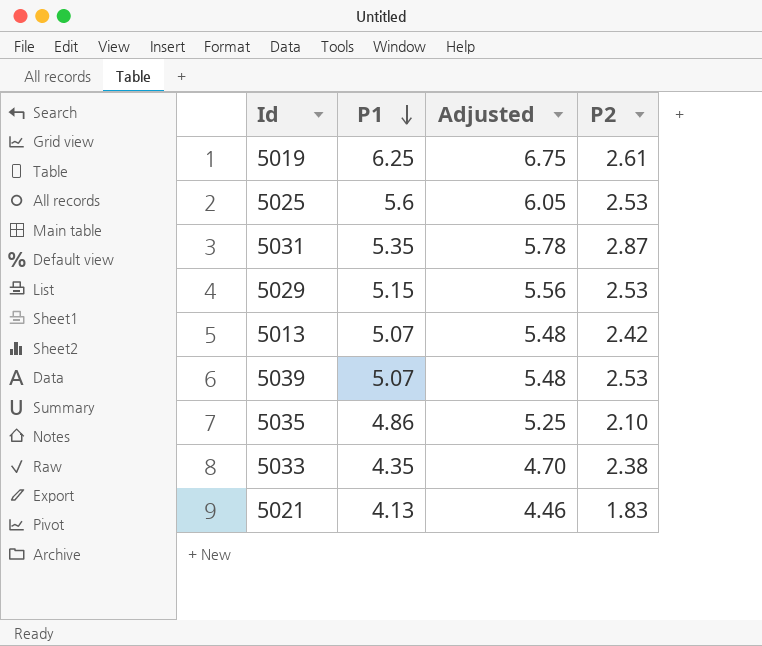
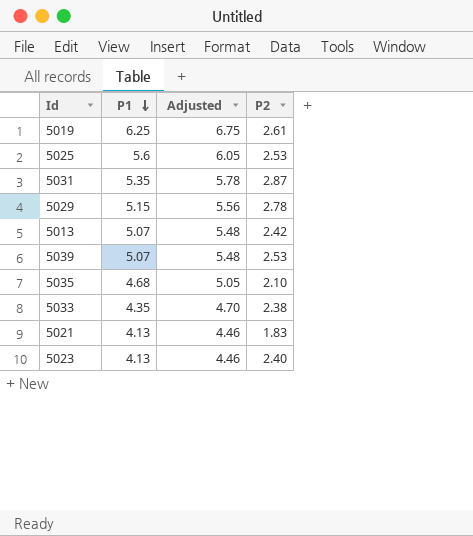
5029 | P2: 2.53 -> 2.78
5035 | P1: 4.86 -> 4.68
5035 | Adjusted: 5.25 -> 5.05
row 5023: none -> 4.13 | 4.46 | 2.40

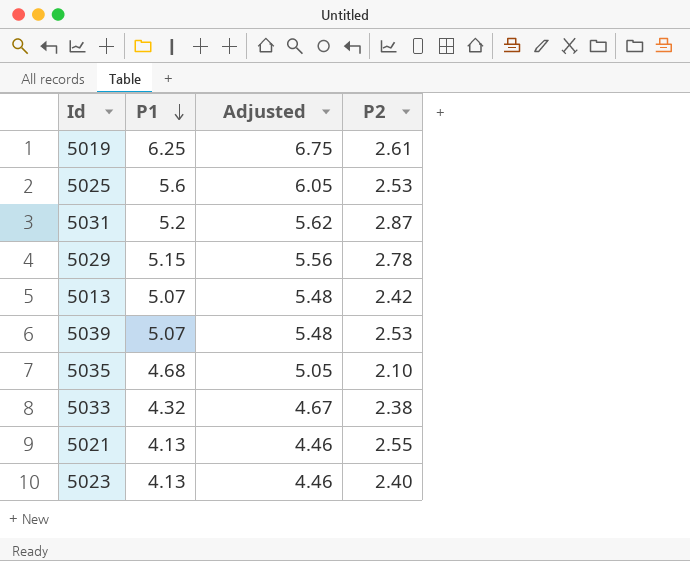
5031 | P1: 5.35 -> 5.2
5031 | Adjusted: 5.78 -> 5.62
5033 | P1: 4.35 -> 4.32
5033 | Adjusted: 4.70 -> 4.67
5021 | P2: 1.83 -> 2.55

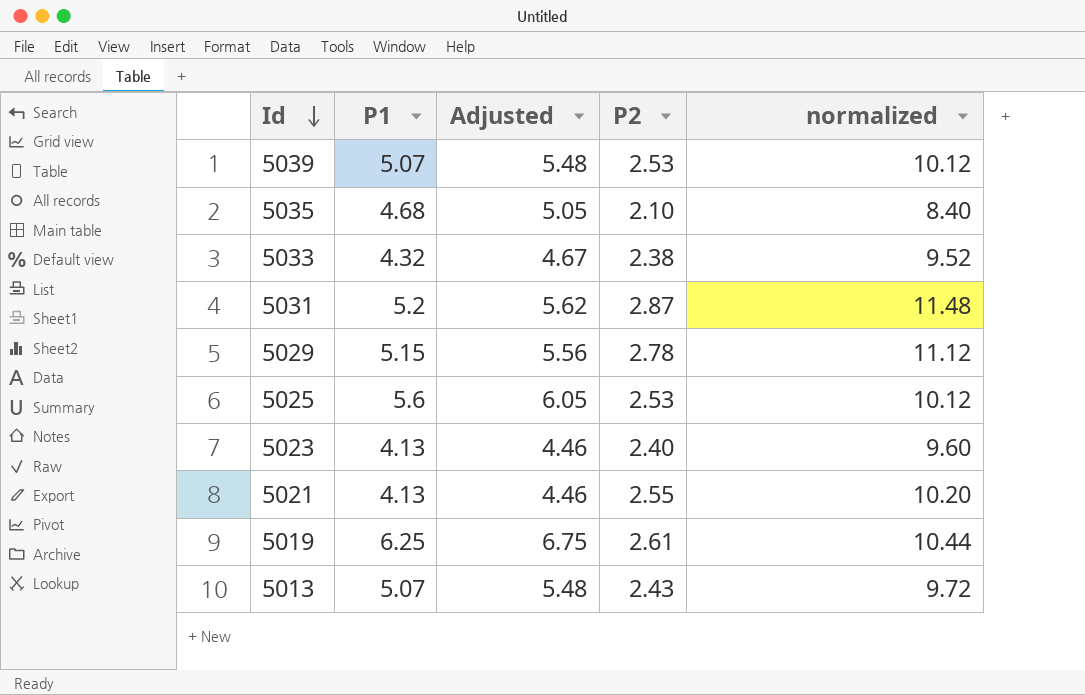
row order: P1 descending -> Id descending
column normalized | formula: none -> [P2] * 4
5013 | P2: 2.42 -> 2.43

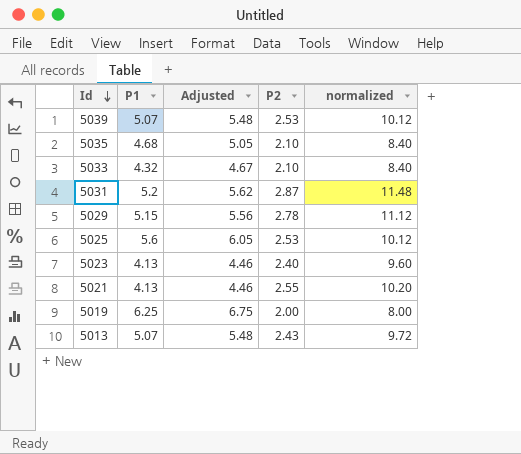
5033 | P2: 2.38 -> 2.10
5033 | normalized: 9.52 -> 8.40
5019 | P2: 2.61 -> 2.00
5019 | normalized: 10.44 -> 8.00

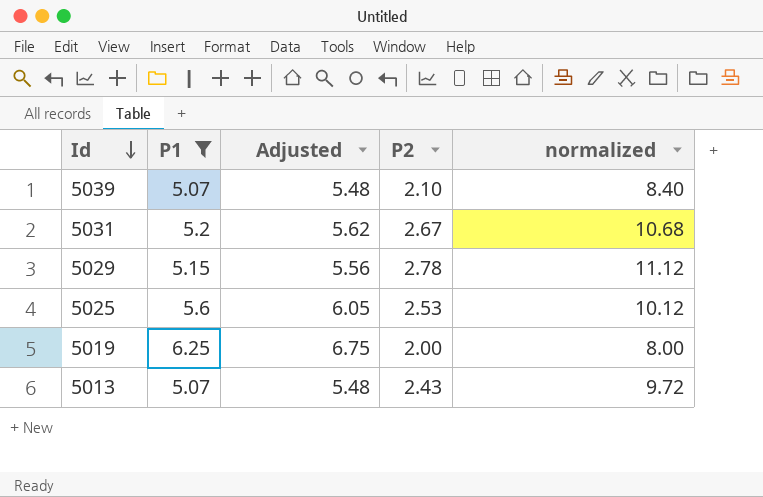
filter: none -> P1 >= 5.07
5039 | P2: 2.53 -> 2.10
5039 | normalized: 10.12 -> 8.40
5031 | P2: 2.87 -> 2.67
5031 | normalized: 11.48 -> 10.68

